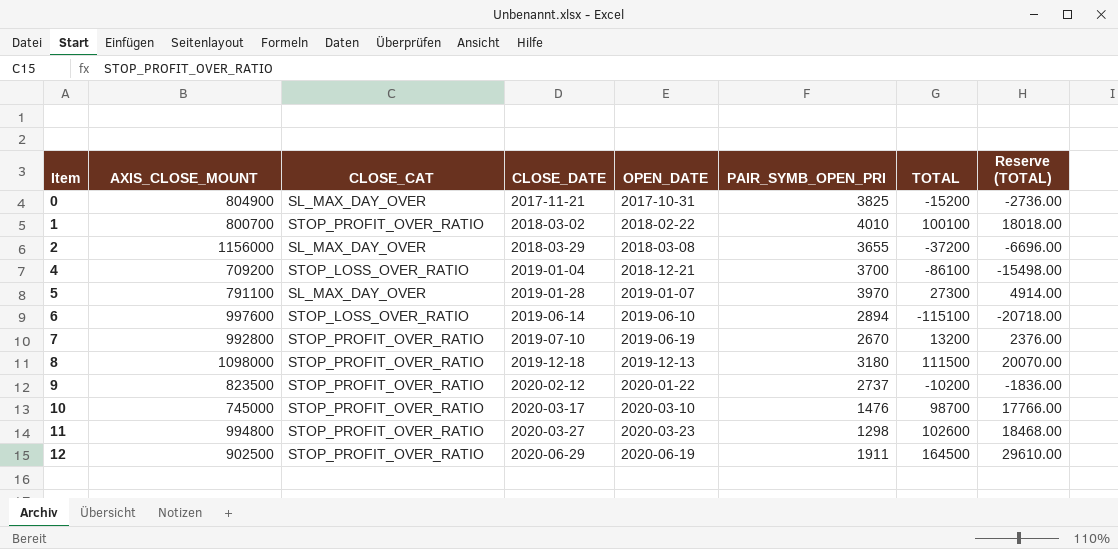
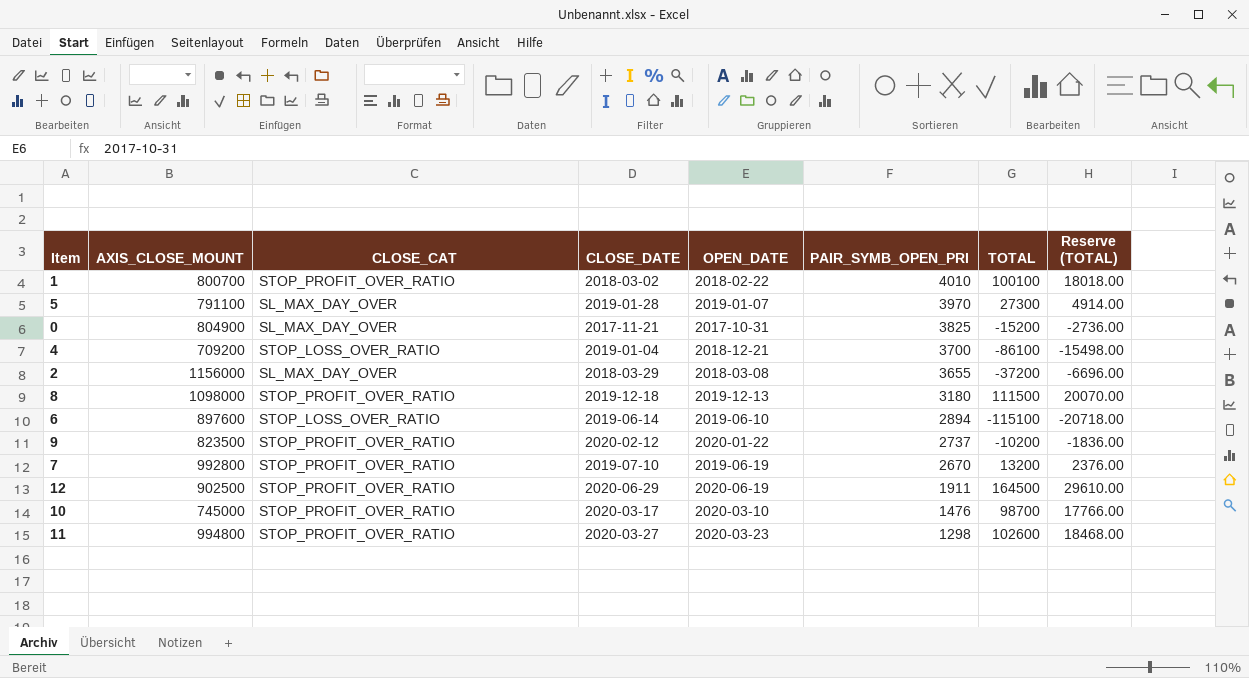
row order: Item ascending -> PAIR_SYMB_OPEN_PRI descending
6 | AXIS_CLOSE_MOUNT: 997600 -> 897600

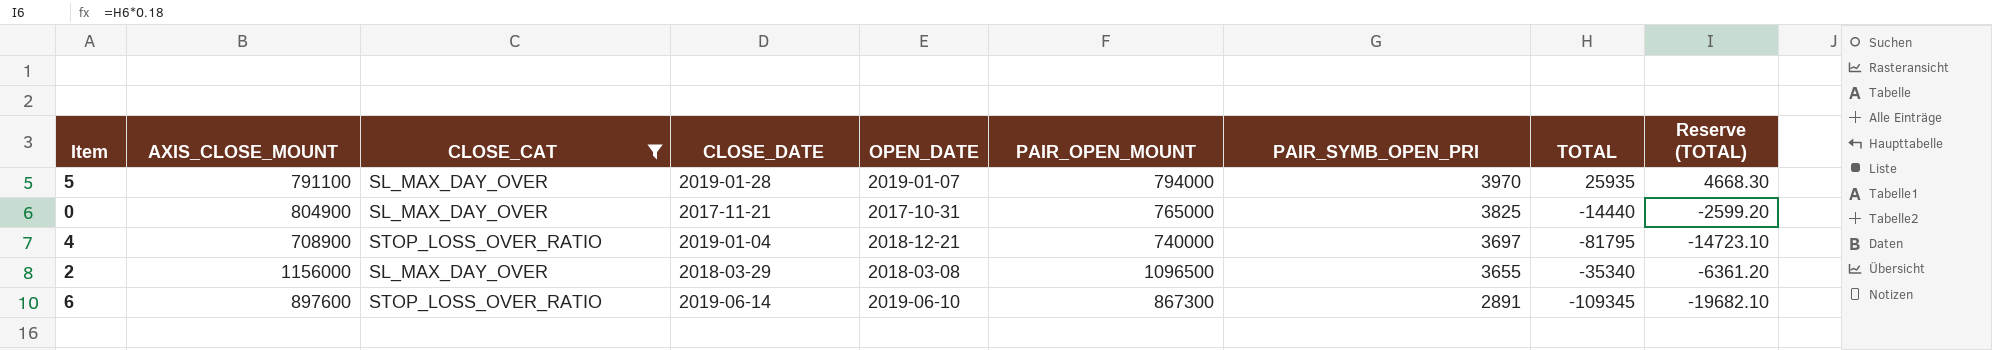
filter: none -> CLOSE_CAT != STOP_PROFIT_OVER_RATIO
column PAIR_OPEN_MOUNT | position: none -> 6
5 | TOTAL: 27300 -> 25935
5 | Reserve (TOTAL): 4914.00 -> 4668.30
0 | TOTAL: -15200 -> -14440
0 | Reserve (TOTAL): -2736.00 -> -2599.20
4 | AXIS_CLOSE_MOUNT: 709200 -> 708900
4 | PAIR_SYMB_OPEN_PRI: 3700 -> 3697
4 | TOTAL: -86100 -> -81795
4 | Reserve (TOTAL): -15498.00 -> -14723.10
2 | TOTAL: -37200 -> -35340
2 | Reserve (TOTAL): -6696.00 -> -6361.20
6 | PAIR_SYMB_OPEN_PRI: 2894 -> 2891
6 | TOTAL: -115100 -> -109345
6 | Reserve (TOTAL): -20718.00 -> -19682.10

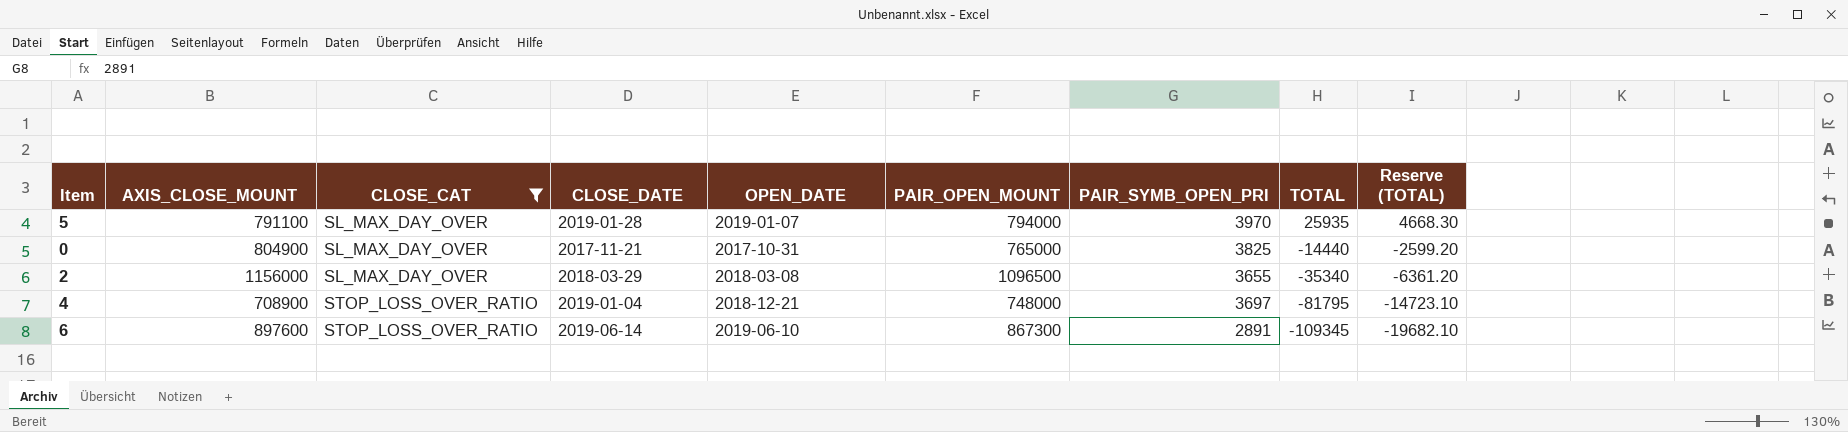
row order: PAIR_SYMB_OPEN_PRI descending -> CLOSE_CAT ascending
4 | PAIR_OPEN_MOUNT: 740000 -> 748000

